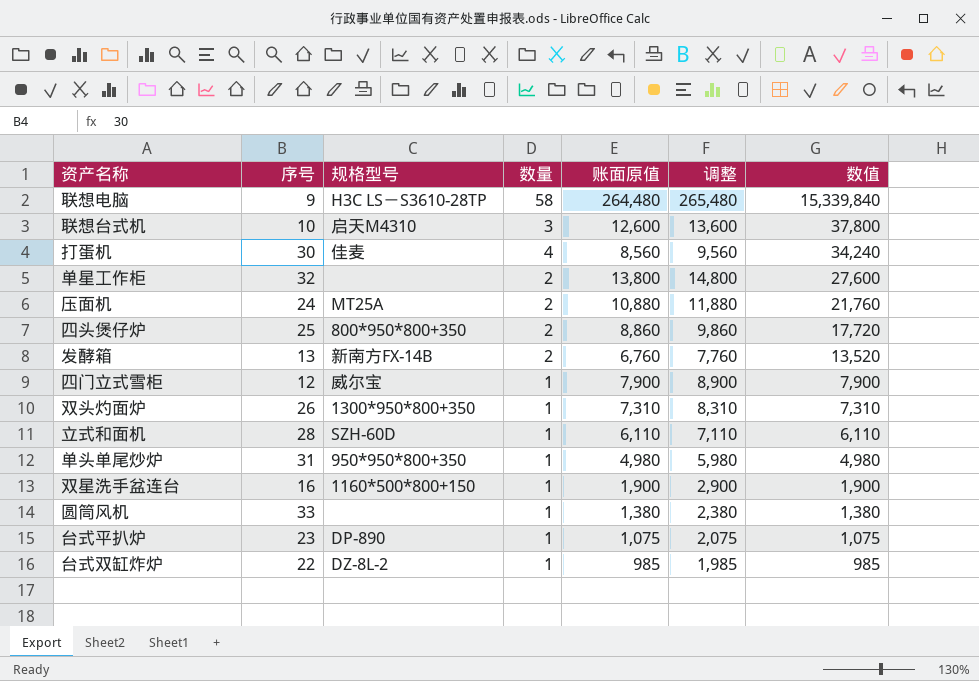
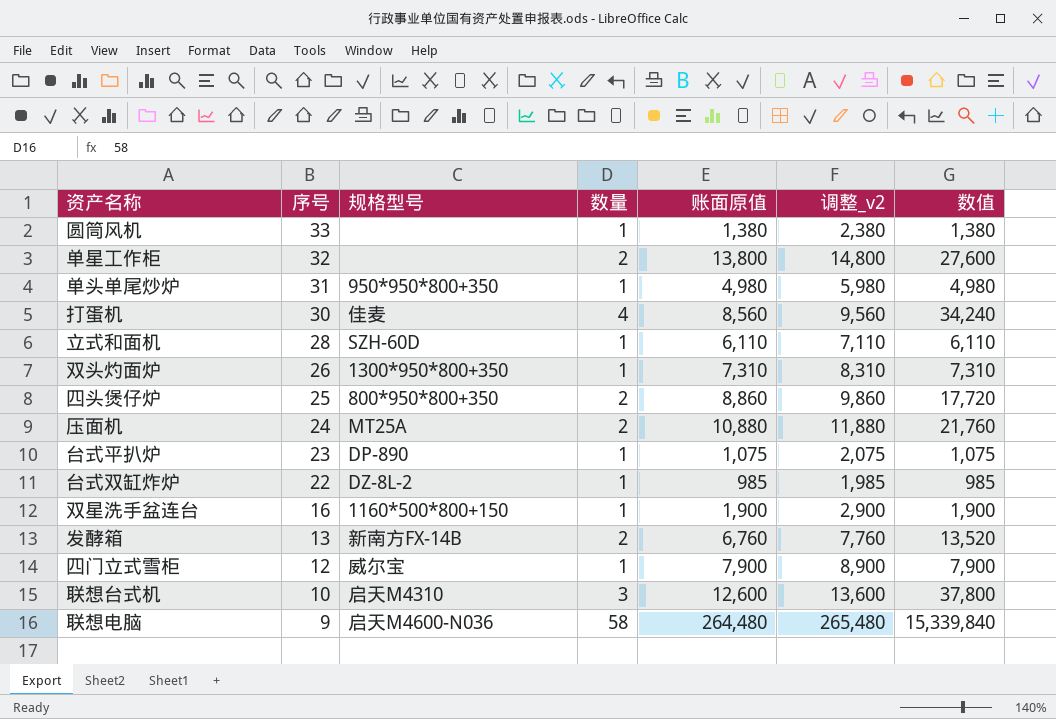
row order: 数值 descending -> 序号 descending
column name: 调整 -> 调整_v2
联想电脑 | 规格型号: H3C LS－S3610-28TP -> 启天M4600-N036

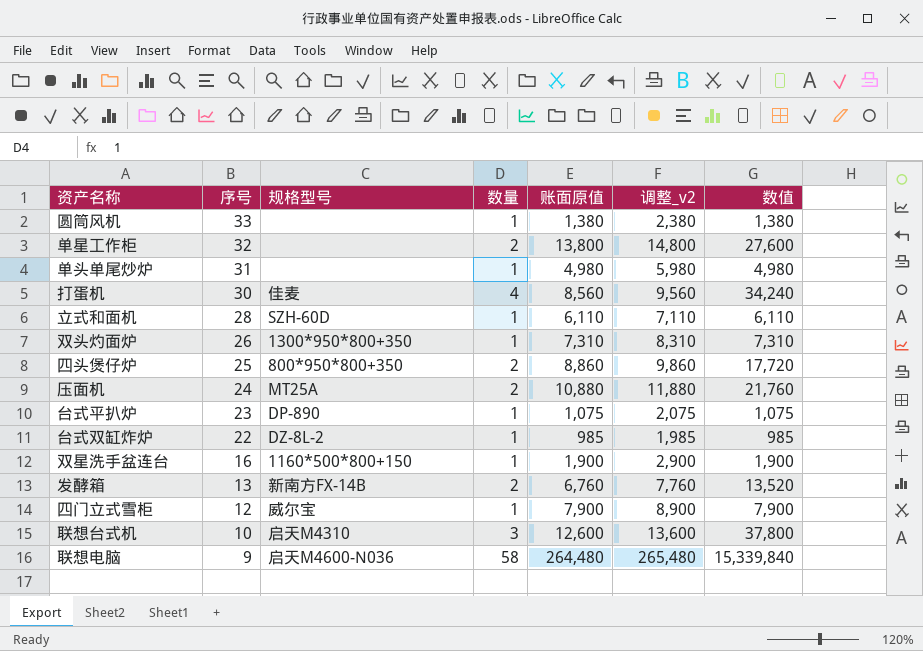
单头单尾炒炉 | 规格型号: 950*950*800+350 -> none

